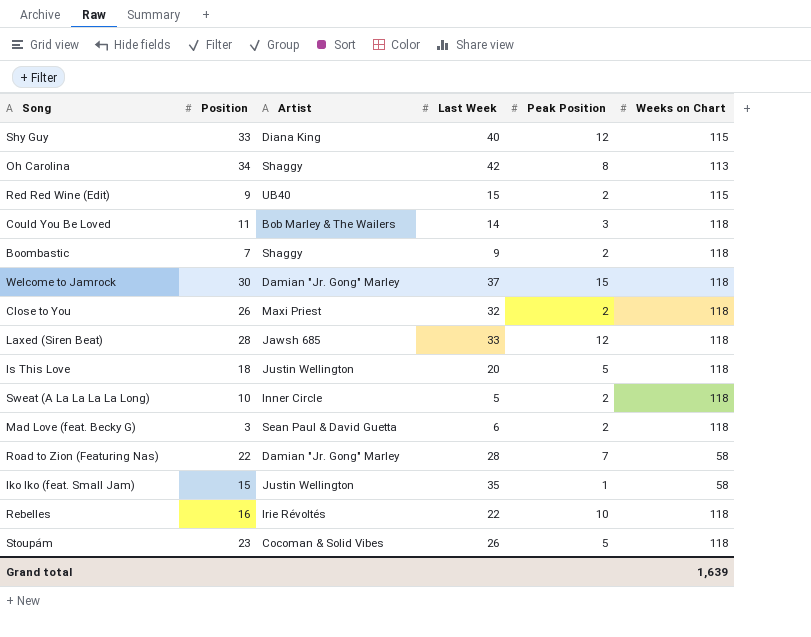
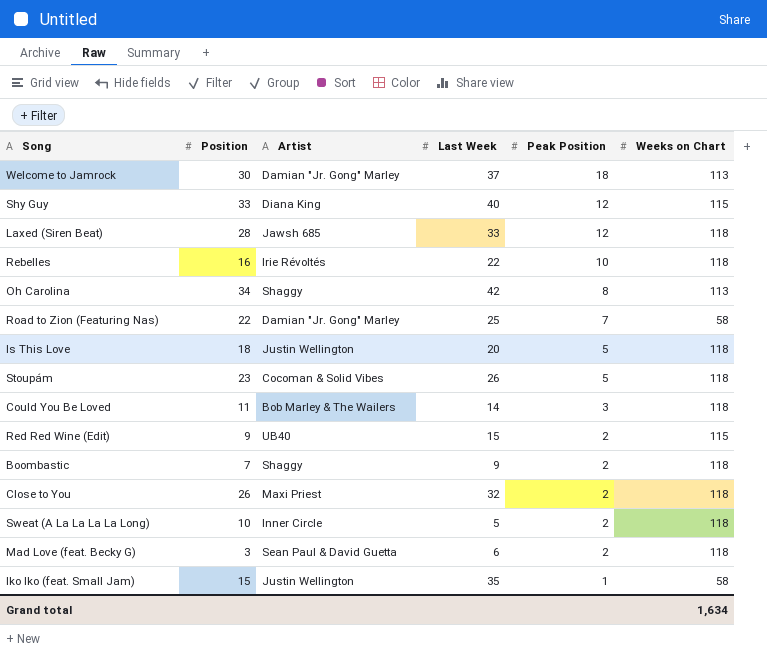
row order: none -> Peak Position descending
Welcome to Jamrock | Peak Position: 15 -> 18
Welcome to Jamrock | Weeks on Chart: 118 -> 113
Road to Zion (Featuring Nas) | Last Week: 28 -> 25
Grand total | Weeks on Chart: 1,639 -> 1,634

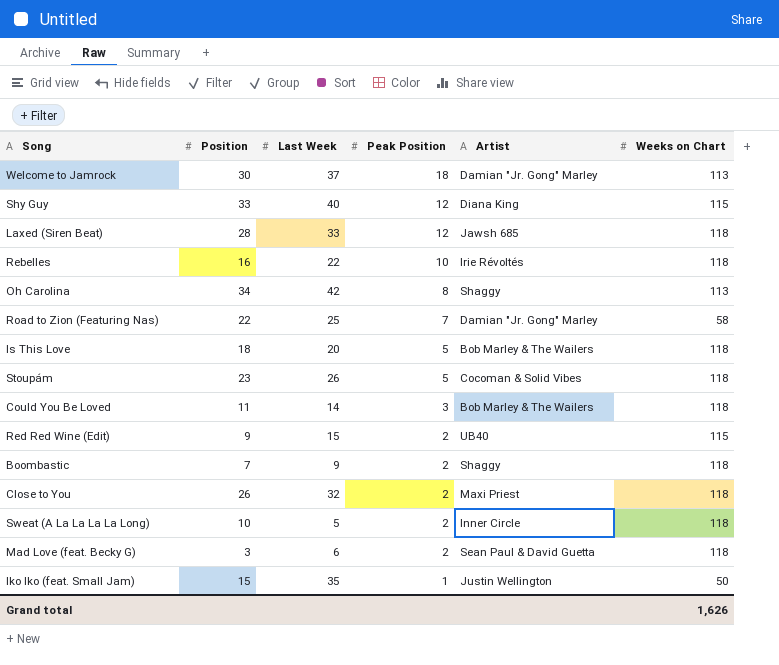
column Artist | position: 3 -> 5
Is This Love | Artist: Justin Wellington -> Bob Marley & The Wailers
Iko Iko (feat. Small Jam) | Weeks on Chart: 58 -> 50
Grand total | Weeks on Chart: 1,634 -> 1,626

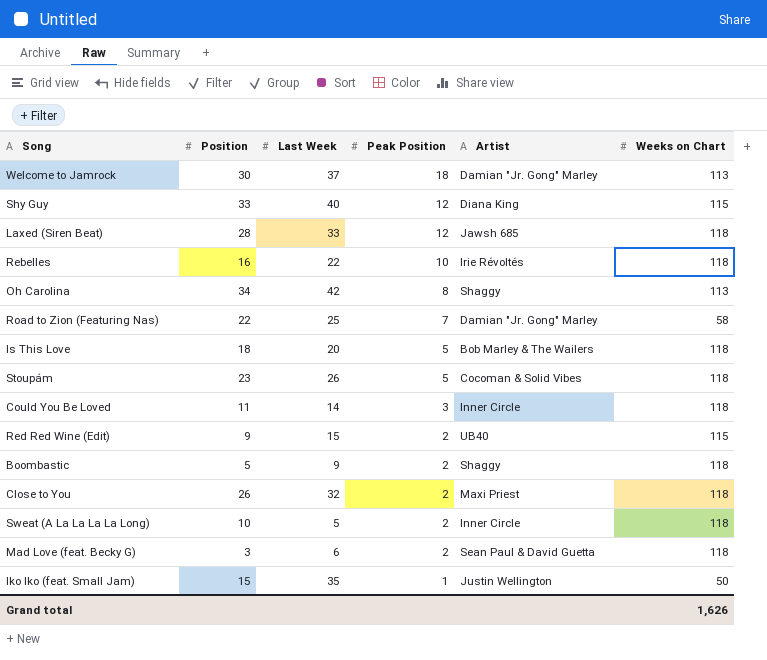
Could You Be Loved | Artist: Bob Marley & The Wailers -> Inner Circle
Boombastic | Position: 7 -> 5

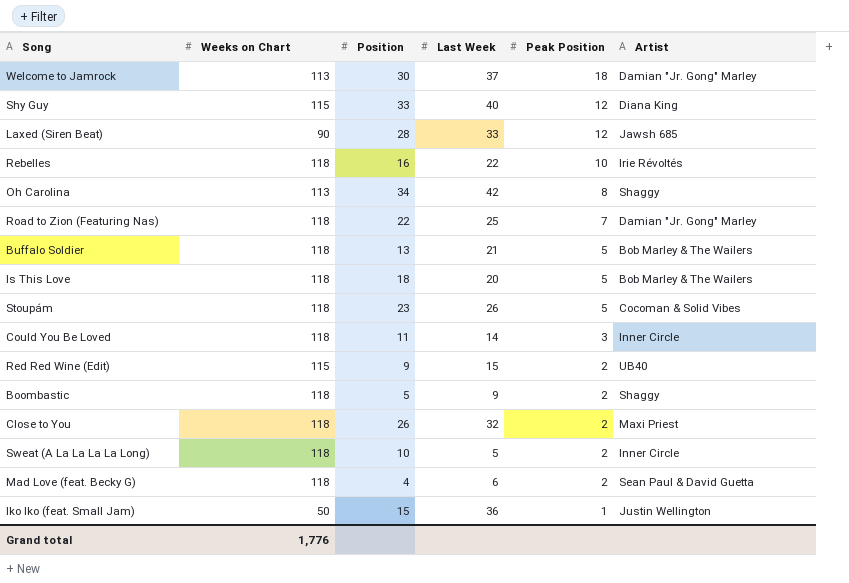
column Weeks on Chart | position: 6 -> 2
Laxed (Siren Beat) | Weeks on Chart: 118 -> 90
Road to Zion (Featuring Nas) | Weeks on Chart: 58 -> 118
row Buffalo Soldier: none -> 118 | 13 | 21 | 5 | Bob Marley & The Wailers
Mad Love (feat. Becky G) | Position: 3 -> 4
Iko Iko (feat. Small Jam) | Last Week: 35 -> 36
Grand total | Weeks on Chart: 1,626 -> 1,776

